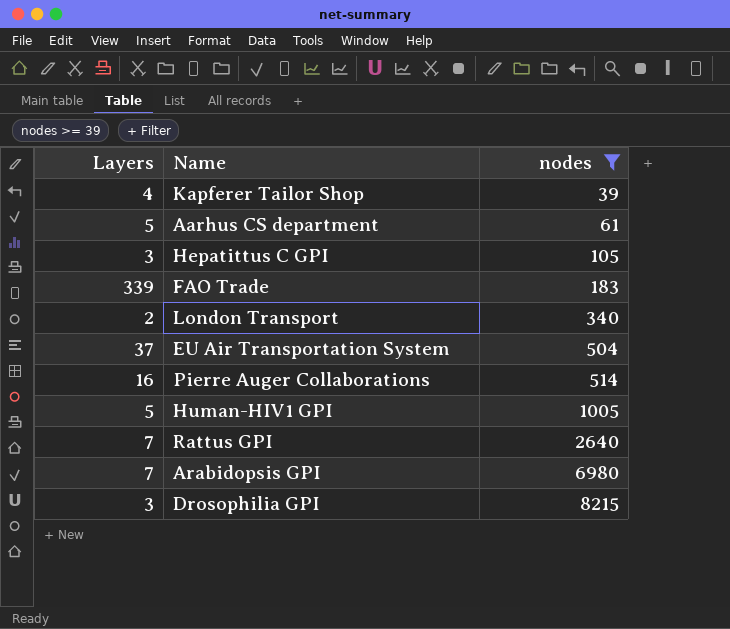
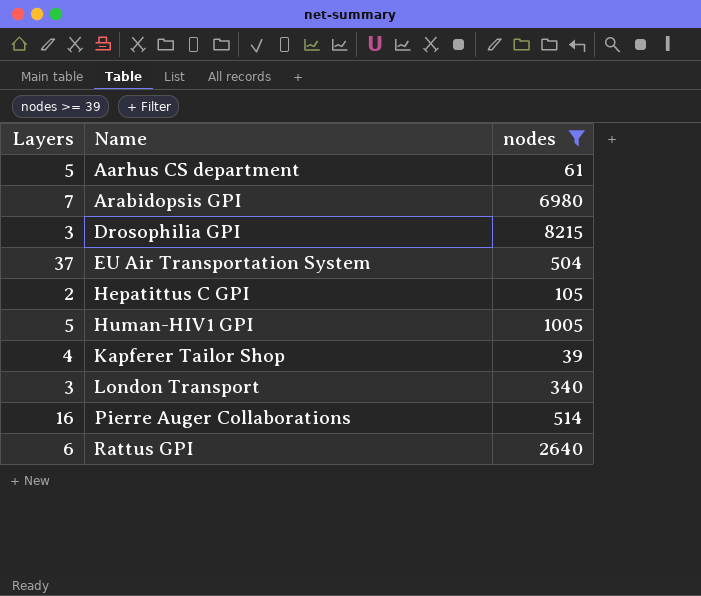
row order: nodes ascending -> Name ascending
row FAO Trade: 339 | 183 -> none
Hepatittus C GPI | Layers: 3 -> 2
London Transport | Layers: 2 -> 3
Rattus GPI | Layers: 7 -> 6

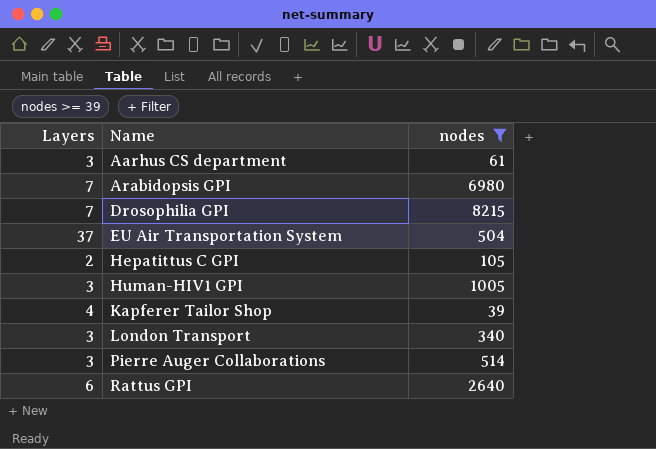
Aarhus CS department | Layers: 5 -> 3
Drosophilia GPI | Layers: 3 -> 7
Human-HIV1 GPI | Layers: 5 -> 3
Pierre Auger Collaborations | Layers: 16 -> 3

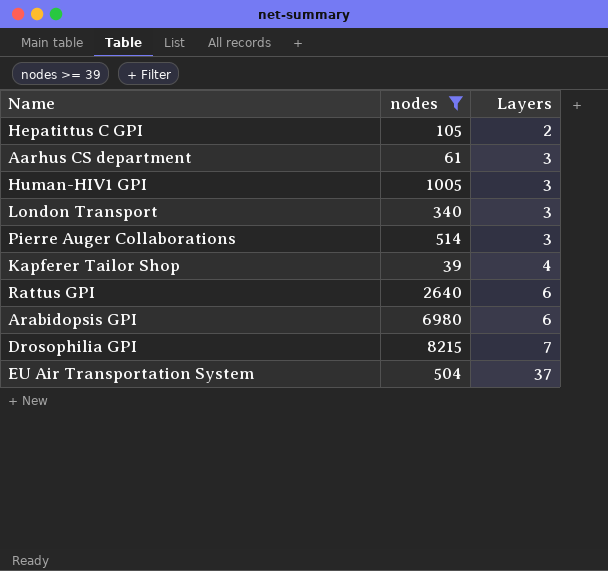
row order: Name ascending -> Layers ascending
column Layers | position: 1 -> 3
Arabidopsis GPI | Layers: 7 -> 6

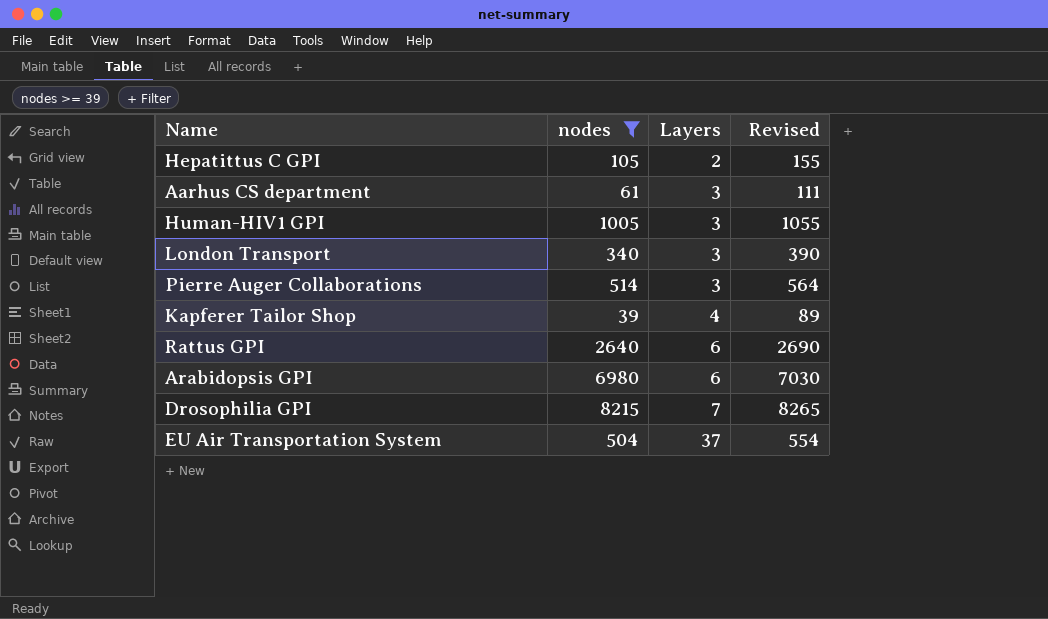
column Revised | formula: none -> [nodes] + 50

